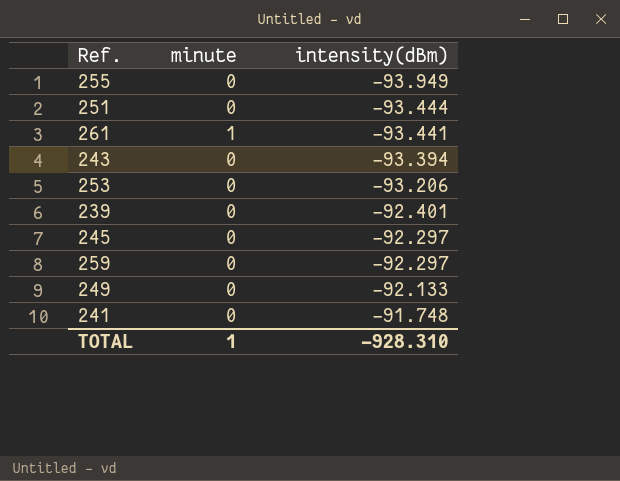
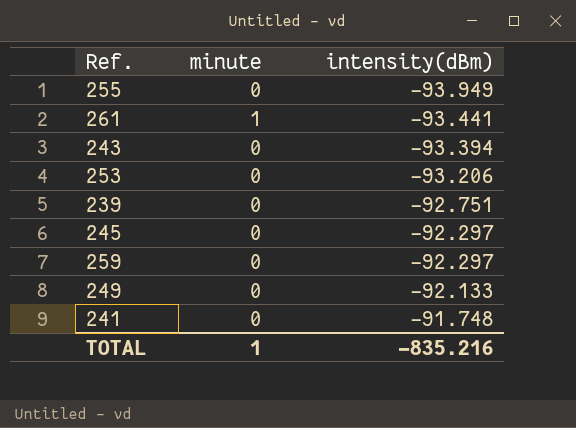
row 251: 0 | -93.444 -> none
239 | intensity(dBm): -92.401 -> -92.751
TOTAL | intensity(dBm): -928.310 -> -835.216

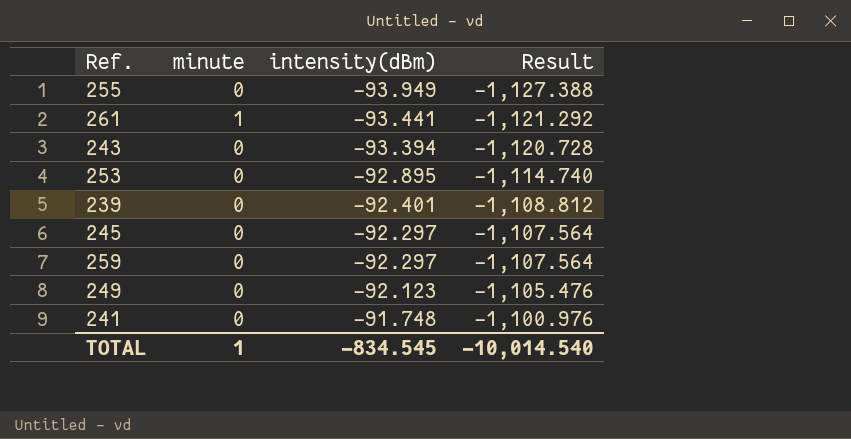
column Result | formula: none -> [intensity(dBm)] * 12
253 | intensity(dBm): -93.206 -> -92.895
239 | intensity(dBm): -92.751 -> -92.401
249 | intensity(dBm): -92.133 -> -92.123
TOTAL | intensity(dBm): -835.216 -> -834.545

